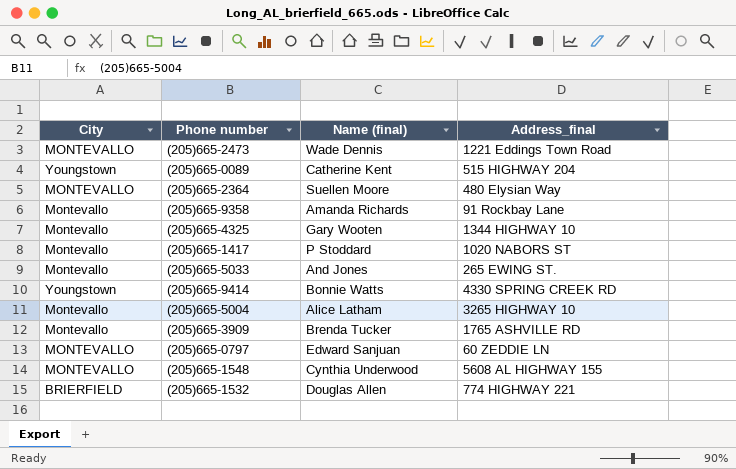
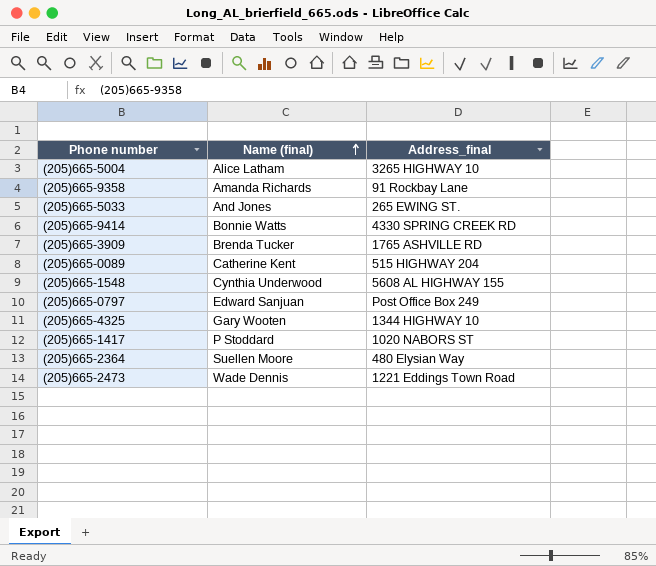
row order: none -> Name (final) ascending
column City | position: 1 -> none
row (205)665-1532: BRIERFIELD | Douglas Allen | 774 HIGHWAY 221 -> none
(205)665-0797 | Address_final: 60 ZEDDIE LN -> Post Office Box 249

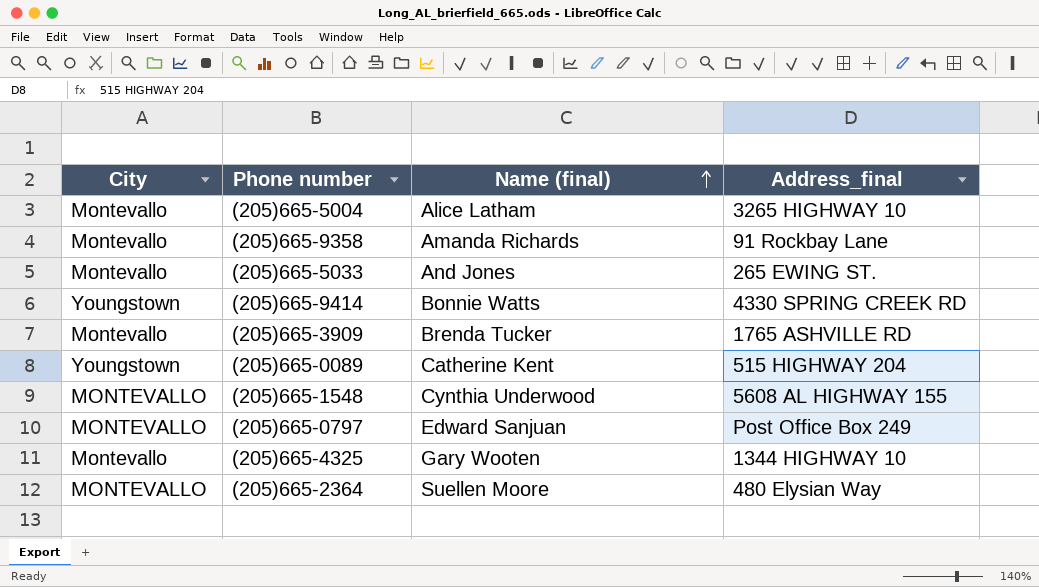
column City | position: none -> 1
row (205)665-1417: P Stoddard | 1020 NABORS ST -> none
row (205)665-2473: Wade Dennis | 1221 Eddings Town Road -> none

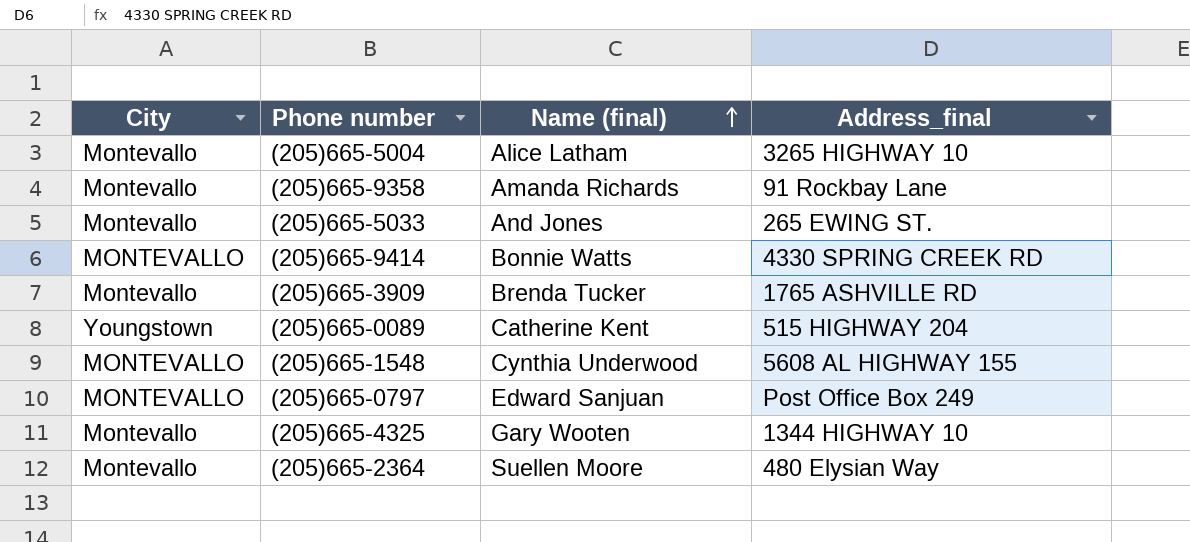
(205)665-9414 | City: Youngstown -> MONTEVALLO
(205)665-2364 | City: MONTEVALLO -> Montevallo

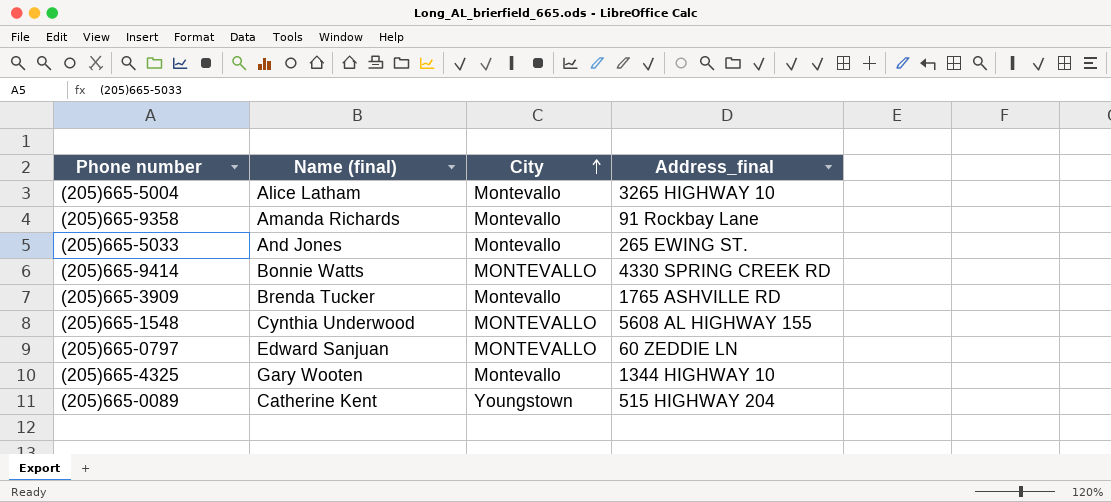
row order: Name (final) ascending -> City ascending
column City | position: 1 -> 3
row (205)665-2364: Montevallo | Suellen Moore | 480 Elysian Way -> none
(205)665-0797 | Address_final: Post Office Box 249 -> 60 ZEDDIE LN

